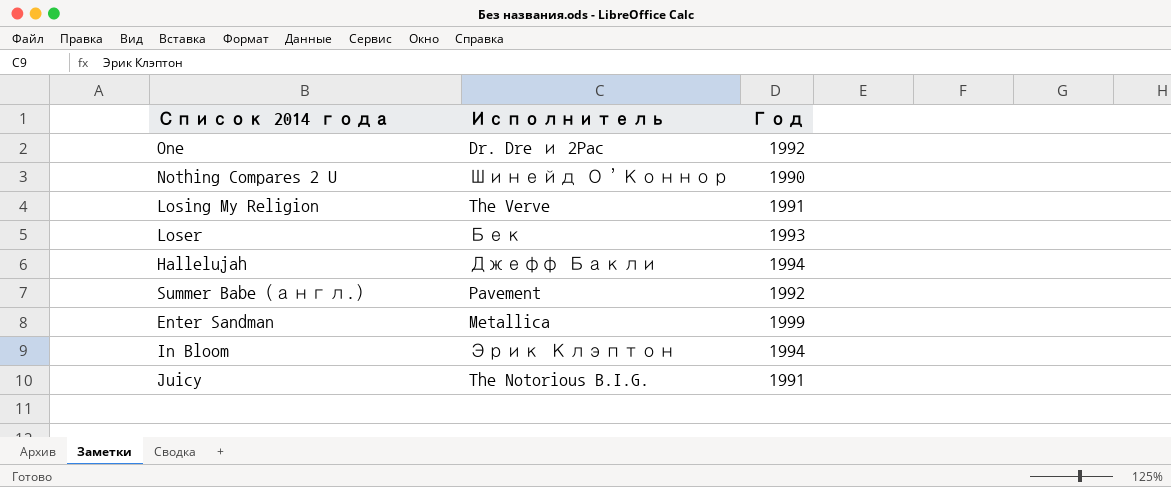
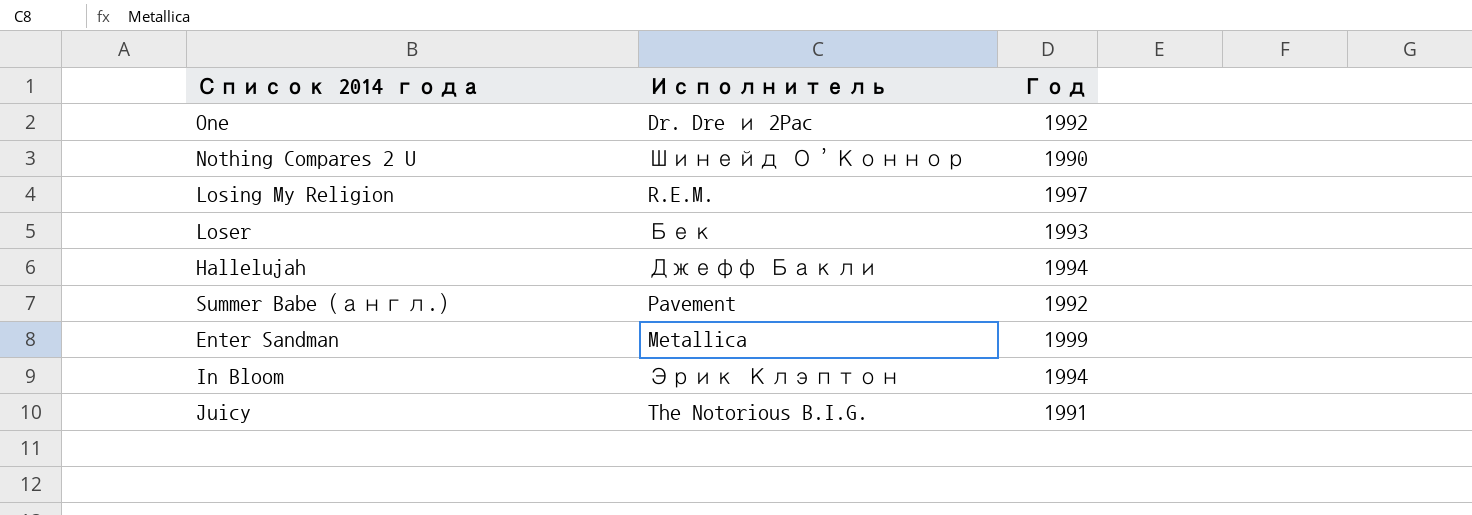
Losing My Religion | Исполнитель: The Verve -> R.E.M.
Losing My Religion | Год: 1991 -> 1997

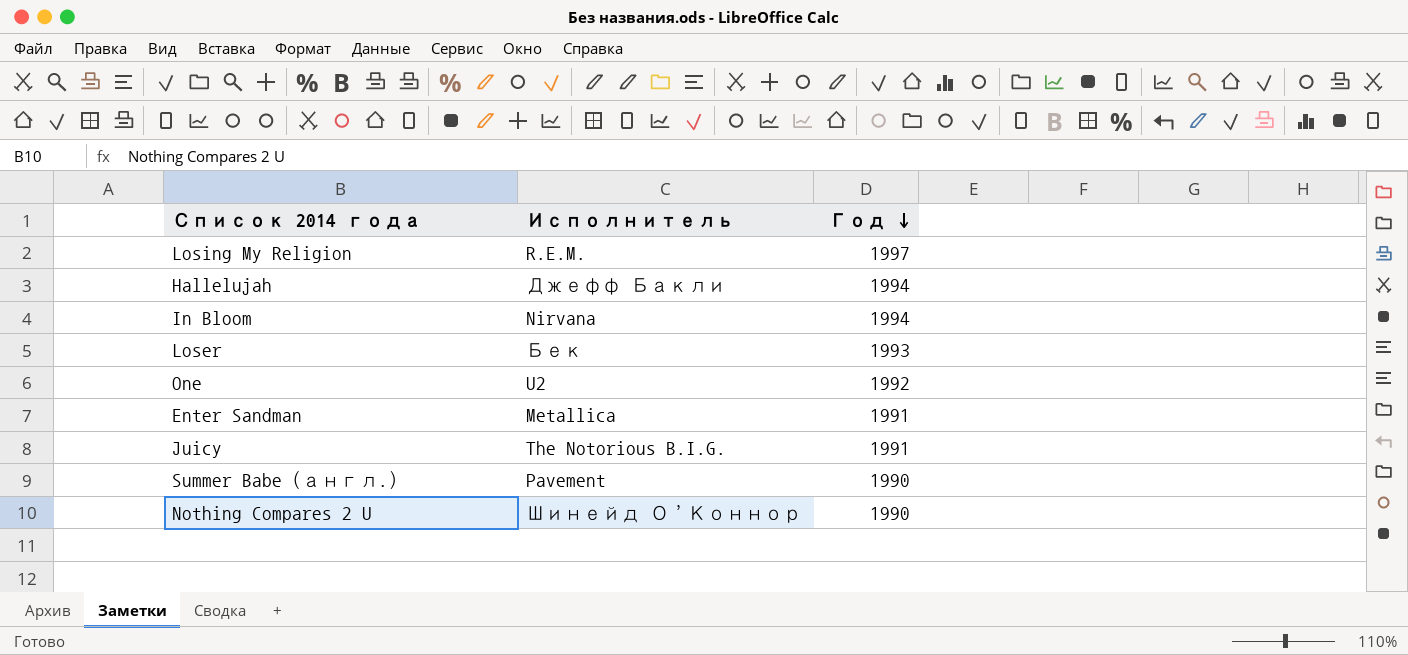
row order: none -> Год descending
In Bloom | Исполнитель: Эрик Клэптон -> Nirvana
One | Исполнитель: Dr. Dre и 2Pac -> U2
Enter Sandman | Год: 1999 -> 1991
Summer Babe (англ.) | Год: 1992 -> 1990

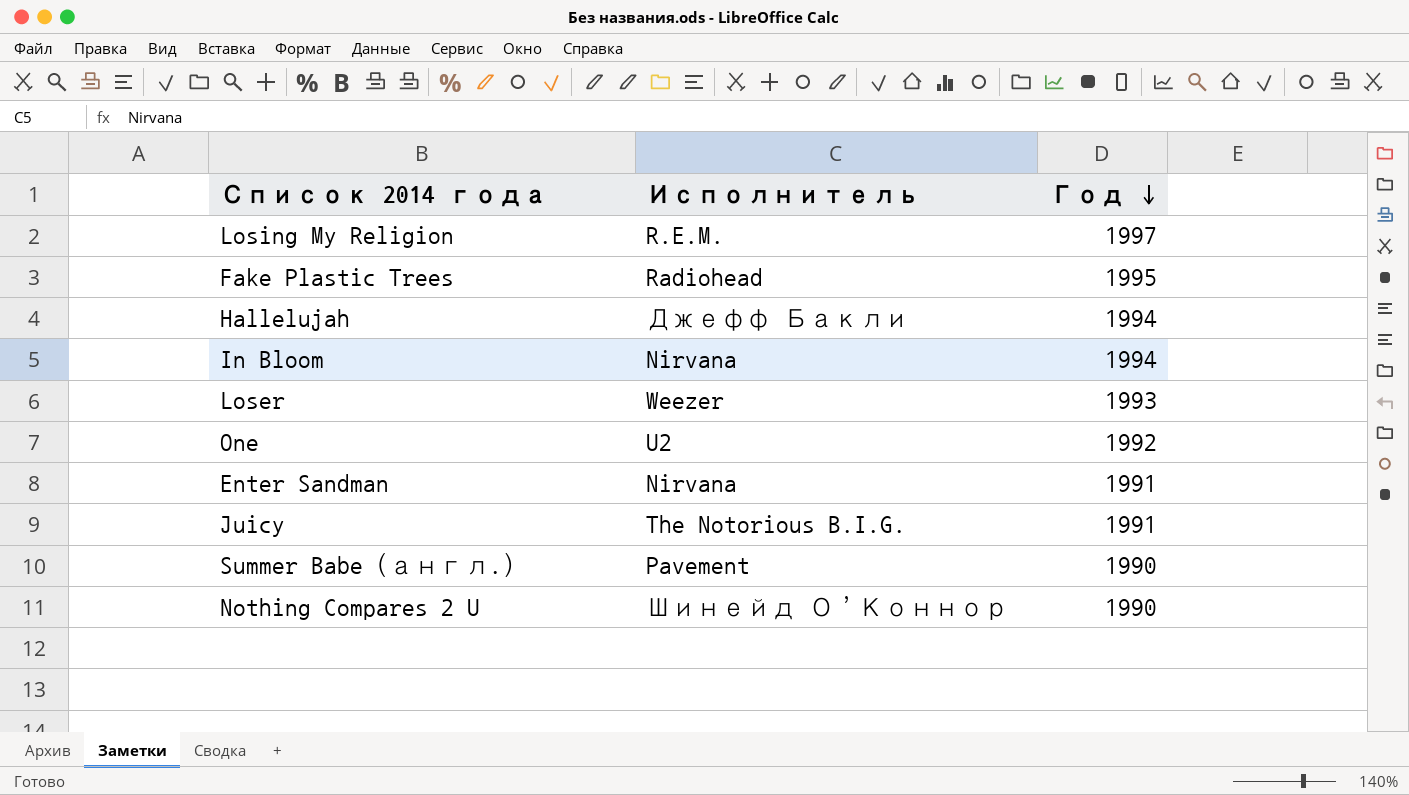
row Fake Plastic Trees: none -> Radiohead | 1995
Loser | Исполнитель: Бек -> Weezer
Enter Sandman | Исполнитель: Metallica -> Nirvana

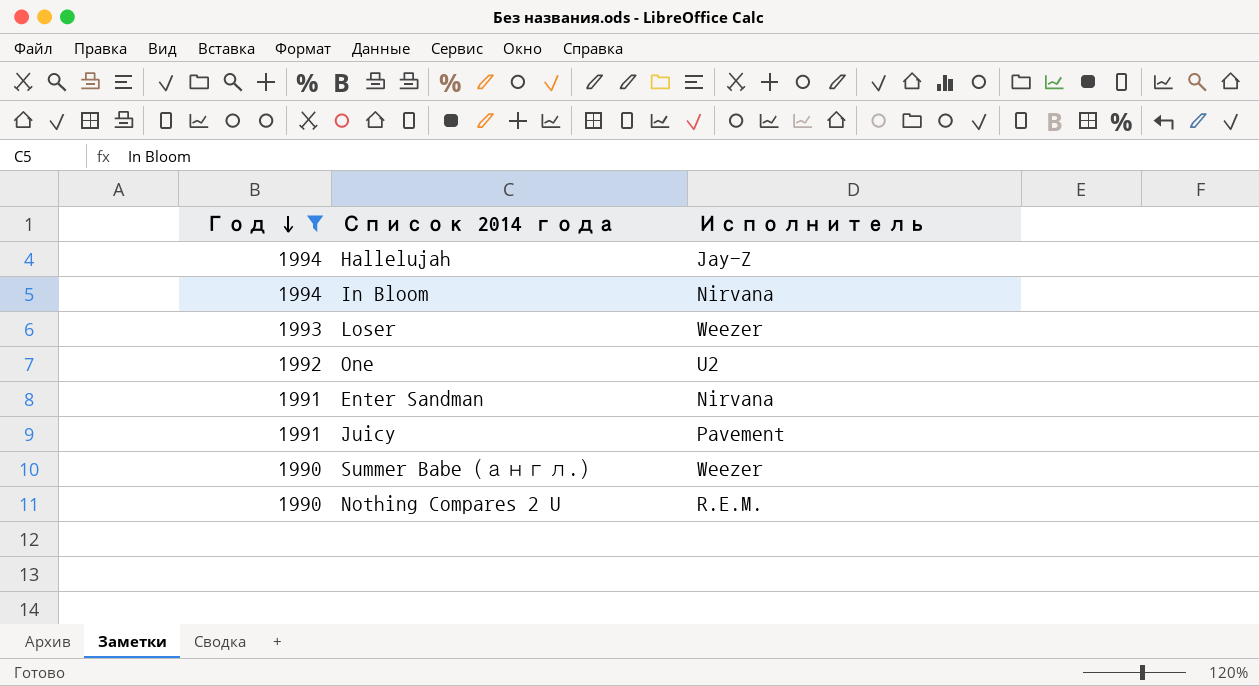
filter: none -> Год <= 1994
column Год | position: 3 -> 1
Hallelujah | Исполнитель: Джефф Бакли -> Jay-Z
Juicy | Исполнитель: The Notorious B.I.G. -> Pavement
Summer Babe (англ.) | Исполнитель: Pavement -> Weezer
Nothing Compares 2 U | Исполнитель: Шинейд О’Коннор -> R.E.M.

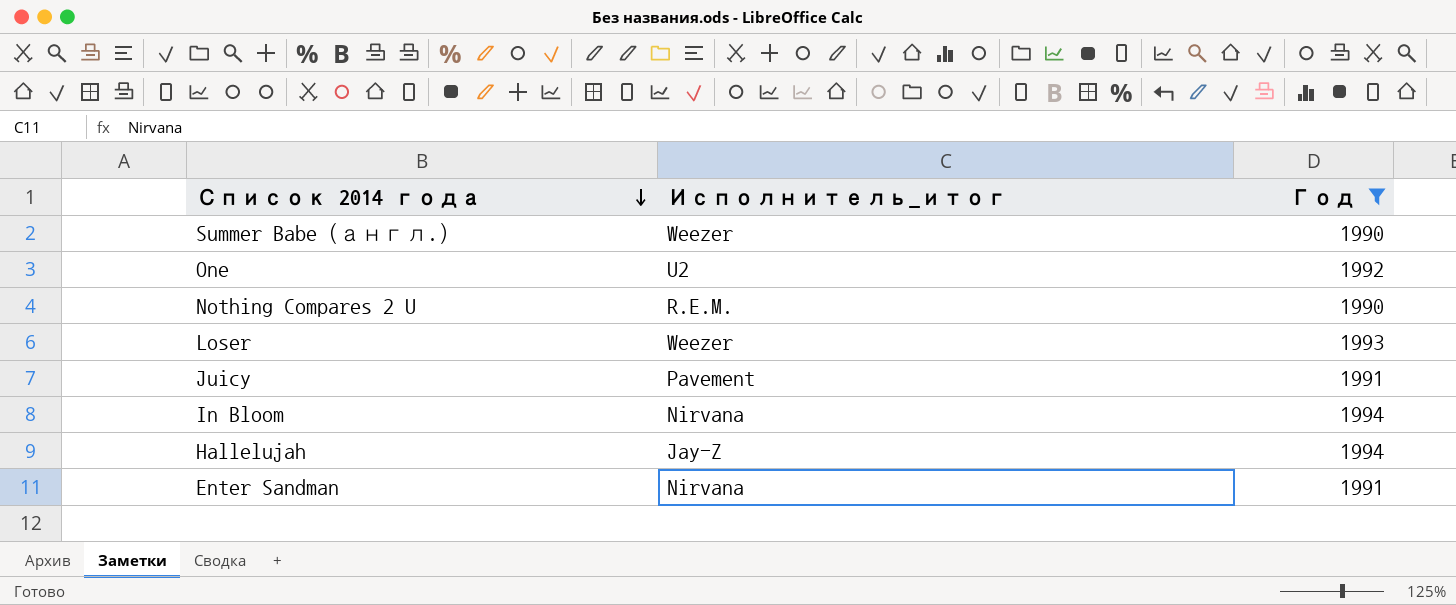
row order: Год descending -> Список 2014 года descending
column name: Исполнитель -> Исполнитель_итог
column Год | position: 1 -> 3

